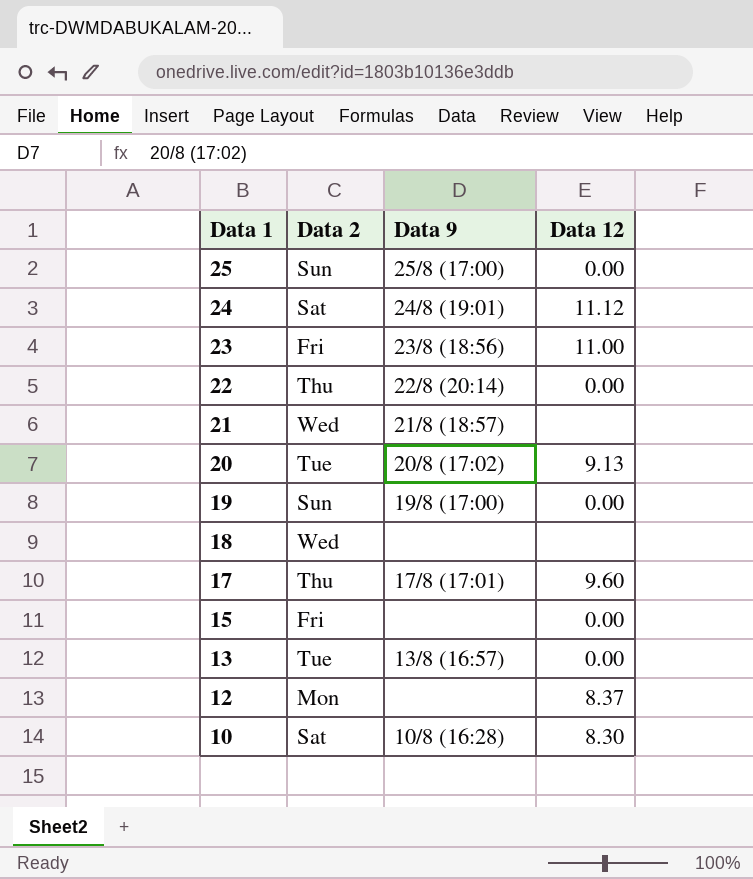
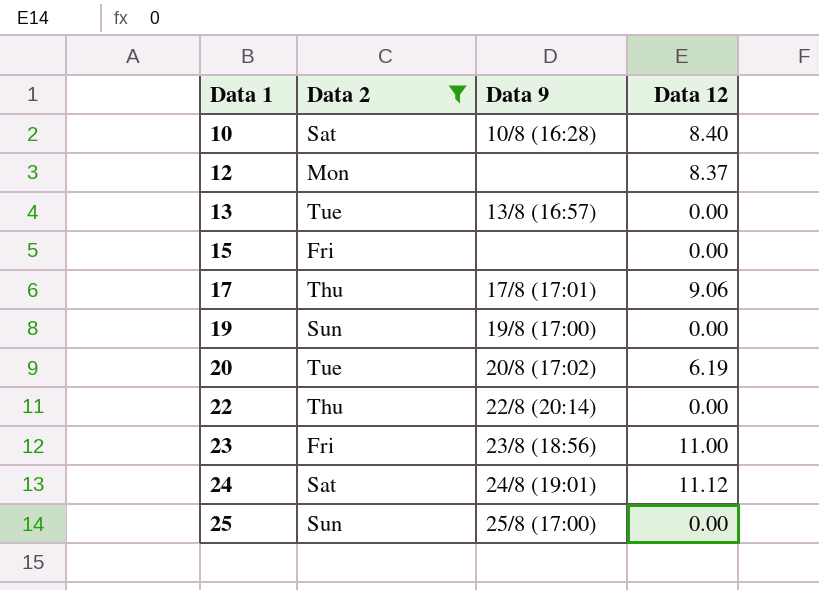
filter: none -> Data 2 != Wed
row order: Data 1 descending -> Data 1 ascending
10 | Data 12: 8.30 -> 8.40
17 | Data 12: 9.60 -> 9.06
20 | Data 12: 9.13 -> 6.19

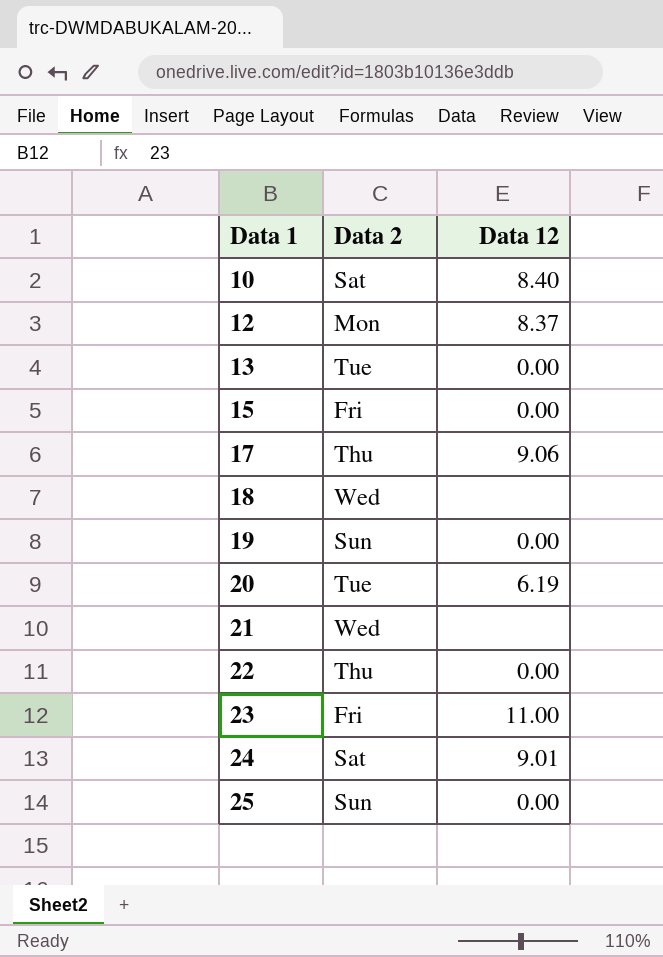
filter: Data 2 != Wed -> none
column Data 9 | position: 3 -> none
24 | Data 12: 11.12 -> 9.01

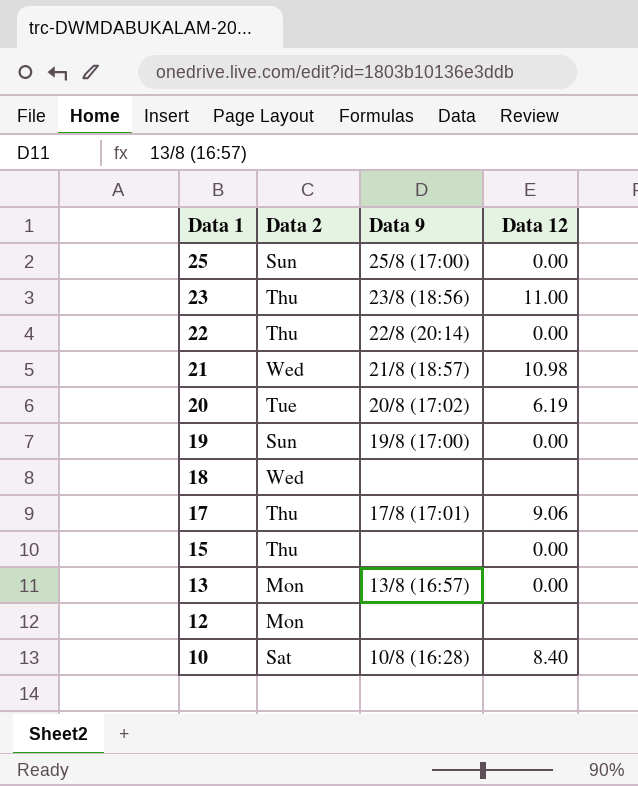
row order: Data 1 ascending -> Data 1 descending
column Data 9 | position: none -> 3
row 24: Sat | 9.01 -> none
23 | Data 2: Fri -> Thu
21 | Data 12: none -> 10.98
15 | Data 2: Fri -> Thu
13 | Data 2: Tue -> Mon
12 | Data 12: 8.37 -> none

